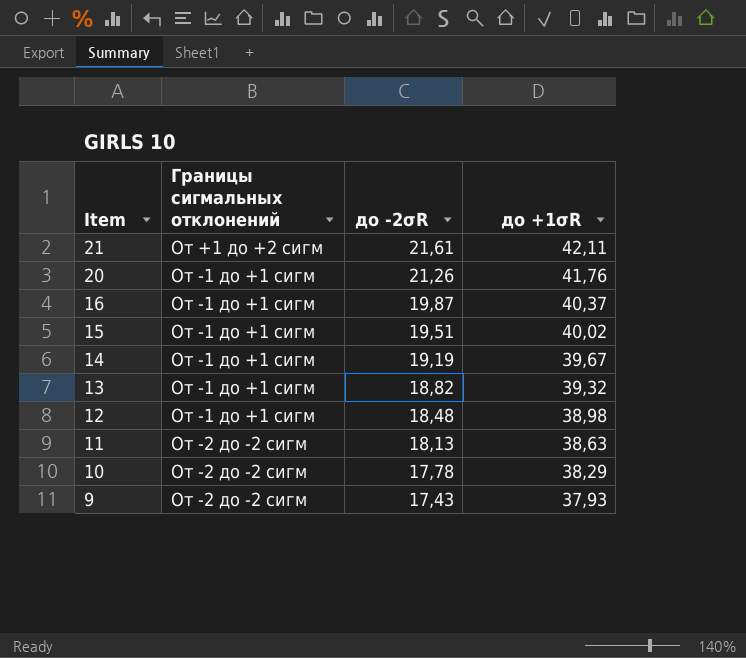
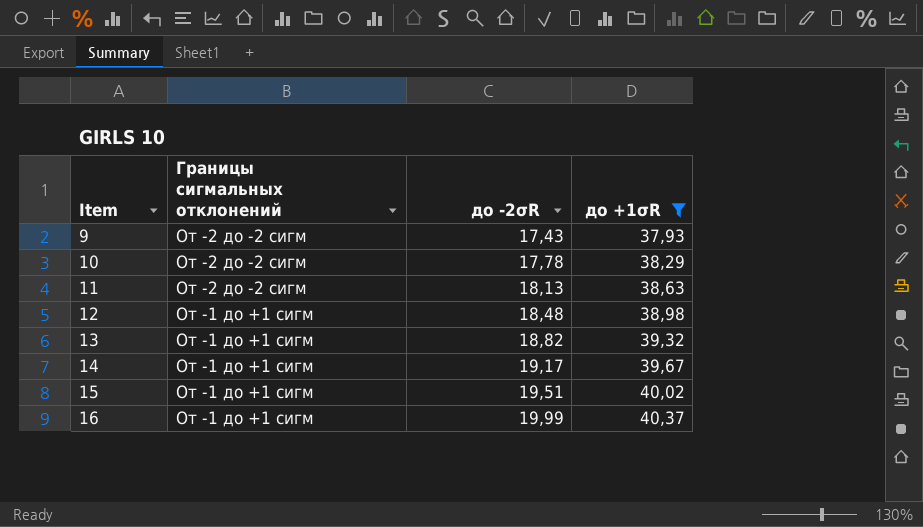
filter: none -> до +1σR <= 40,37
row order: Item descending -> Item ascending
14 | до -2σR: 19,19 -> 19,17
16 | до -2σR: 19,87 -> 19,99

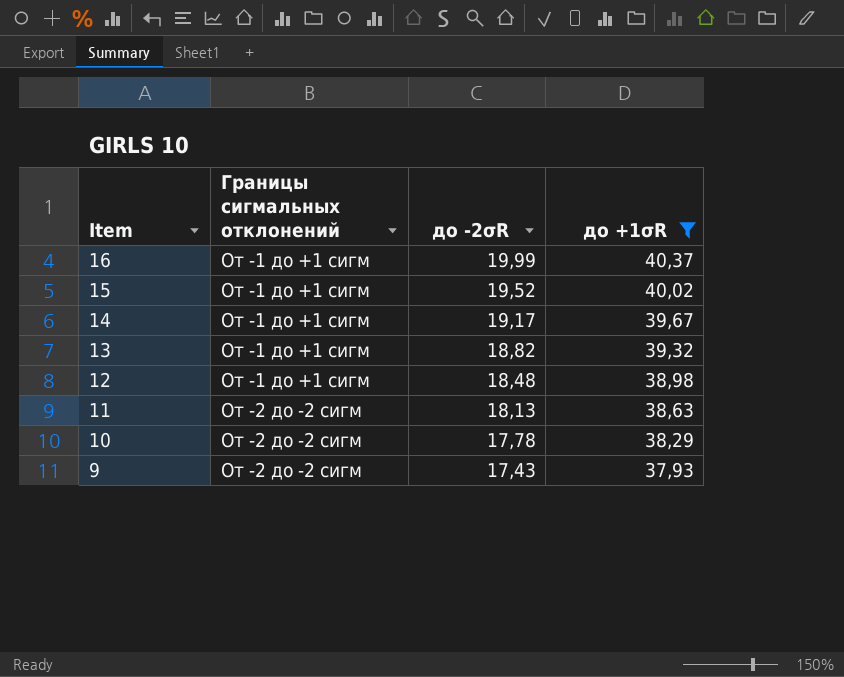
row order: Item ascending -> Item descending
15 | до -2σR: 19,51 -> 19,52

